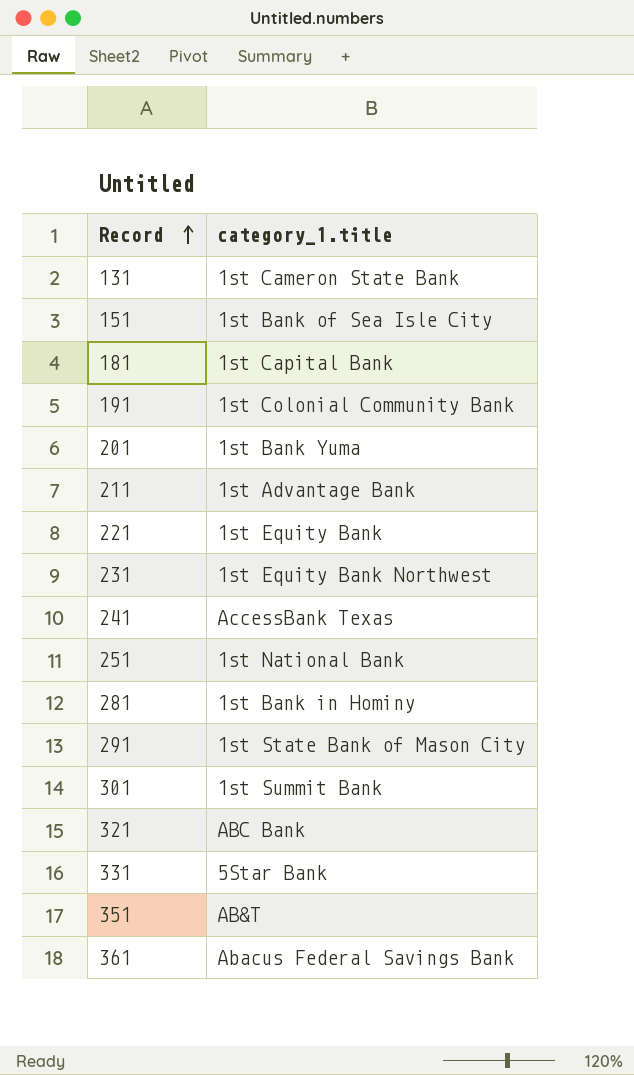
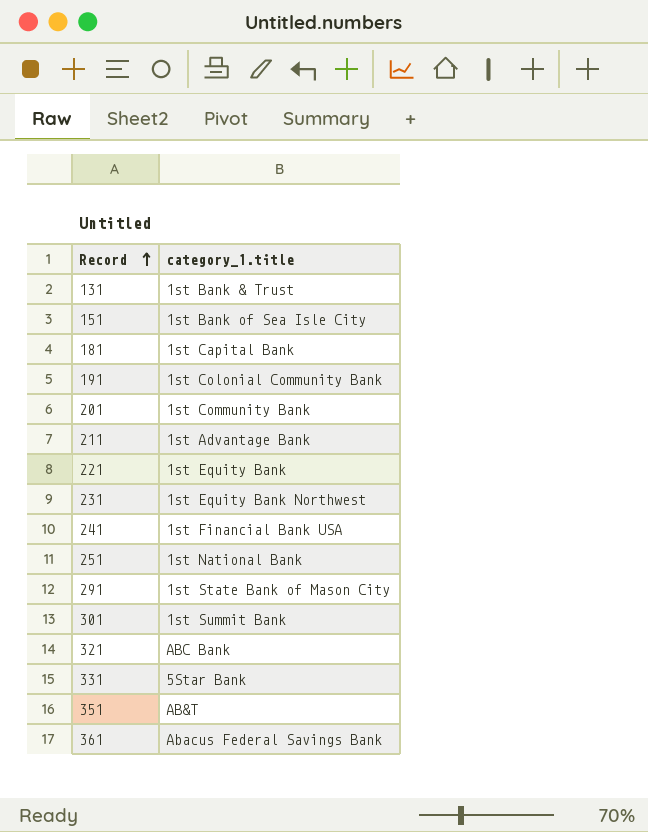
row 281: 1st Bank in Hominy -> none
131 | category_1.title: 1st Cameron State Bank -> 1st Bank & Trust
201 | category_1.title: 1st Bank Yuma -> 1st Community Bank
241 | category_1.title: AccessBank Texas -> 1st Financial Bank USA

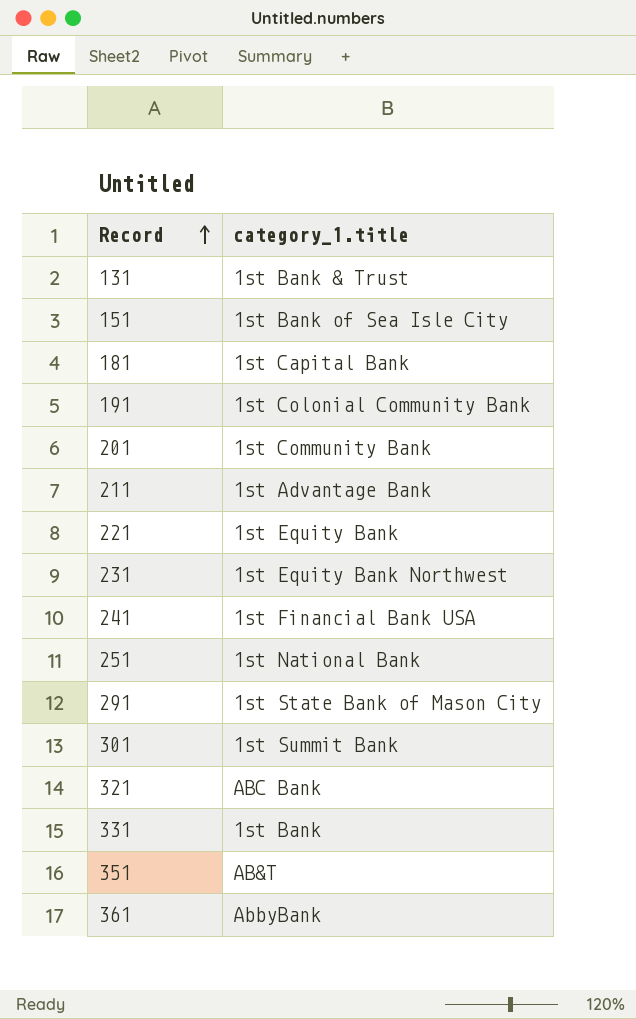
331 | category_1.title: 5Star Bank -> 1st Bank
361 | category_1.title: Abacus Federal Savings Bank -> AbbyBank

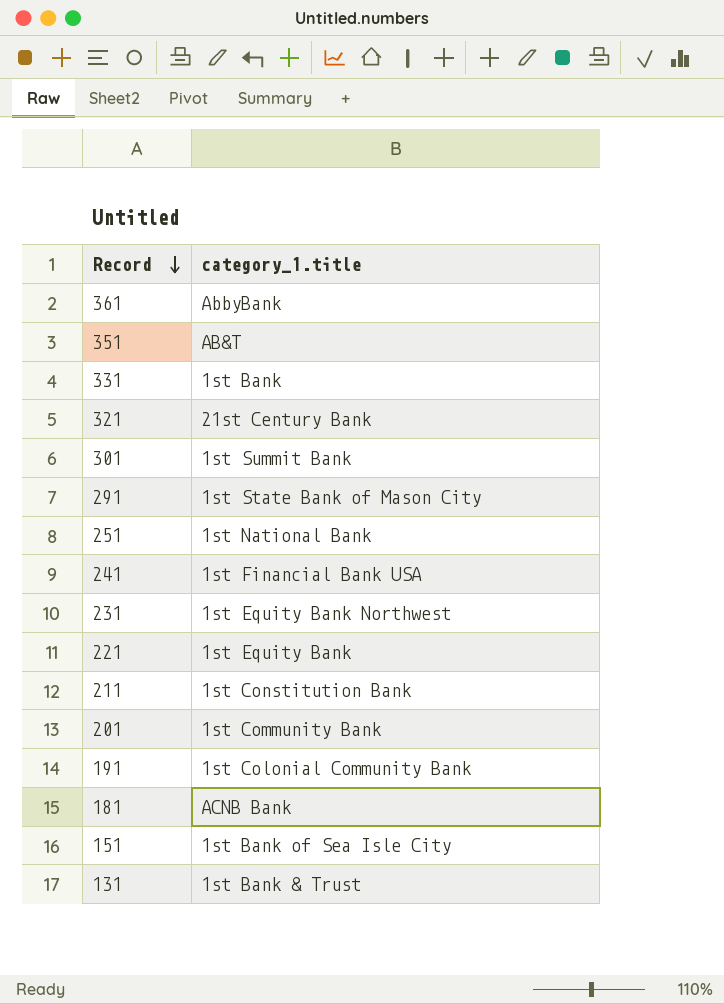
row order: Record ascending -> Record descending
321 | category_1.title: ABC Bank -> 21st Century Bank
211 | category_1.title: 1st Advantage Bank -> 1st Constitution Bank
181 | category_1.title: 1st Capital Bank -> ACNB Bank

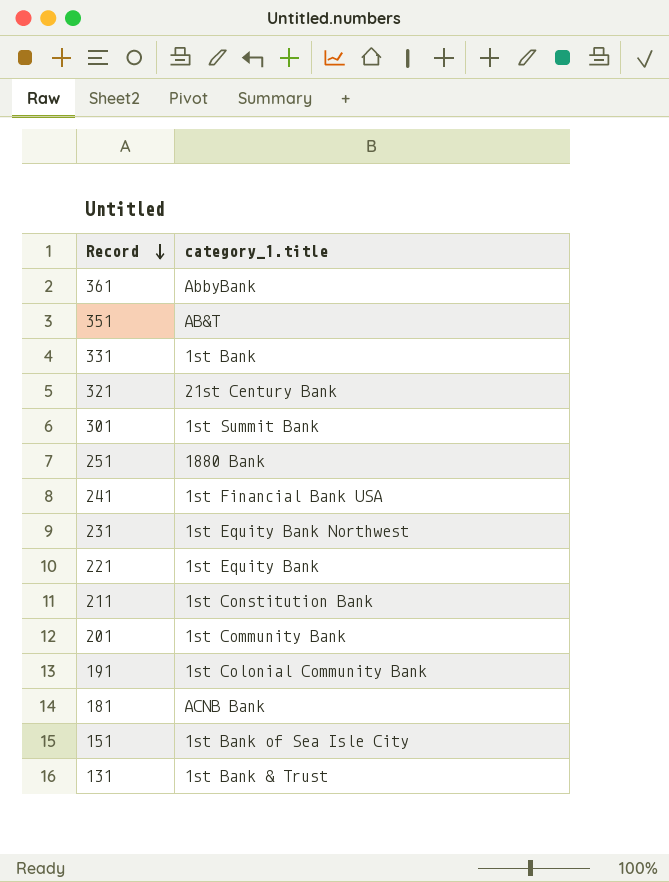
row 291: 1st State Bank of Mason City -> none
251 | category_1.title: 1st National Bank -> 1880 Bank

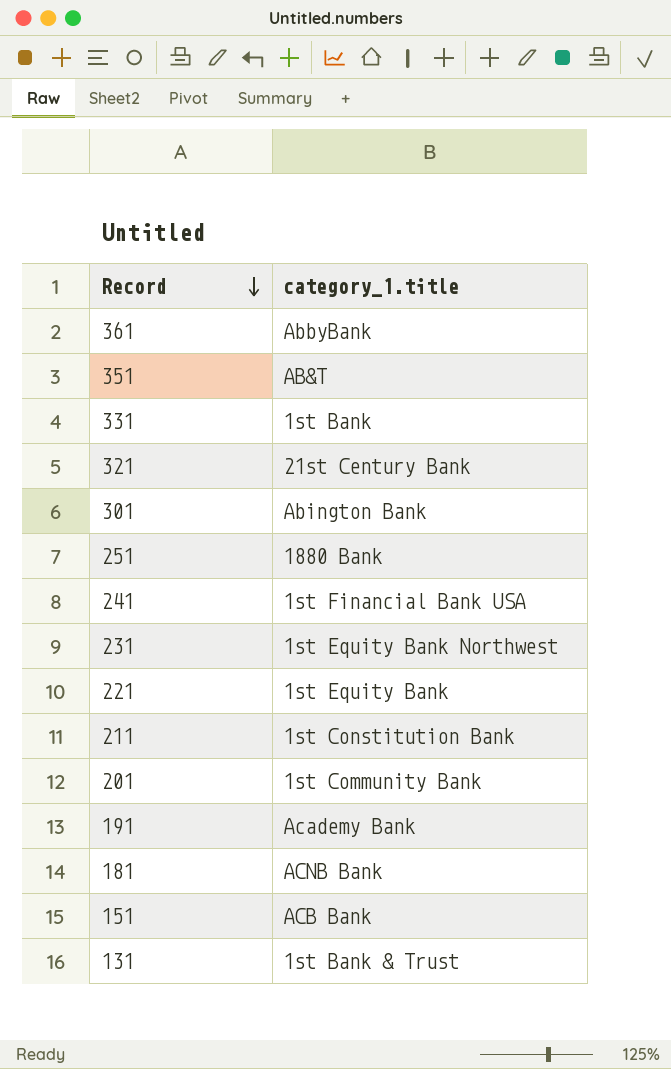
301 | category_1.title: 1st Summit Bank -> Abington Bank
191 | category_1.title: 1st Colonial Community Bank -> Academy Bank
151 | category_1.title: 1st Bank of Sea Isle City -> ACB Bank

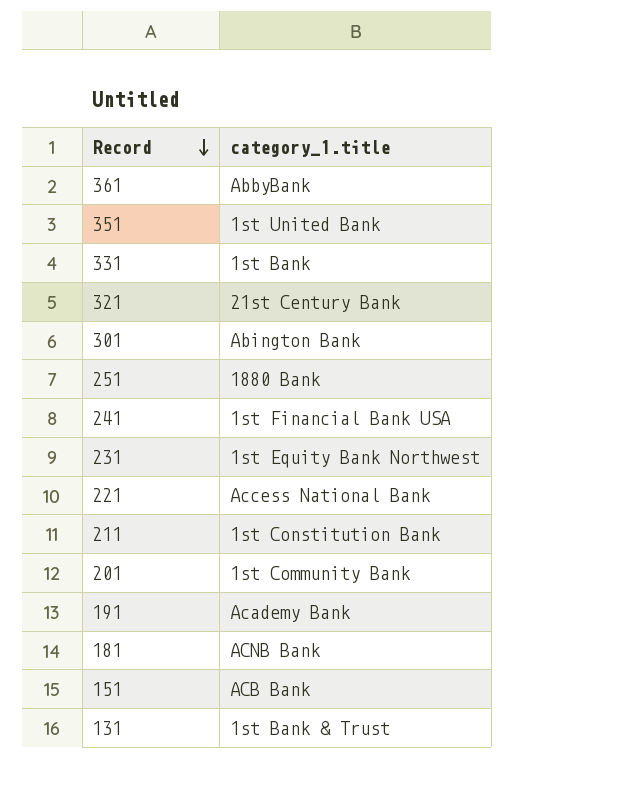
351 | category_1.title: AB&T -> 1st United Bank
221 | category_1.title: 1st Equity Bank -> Access National Bank

